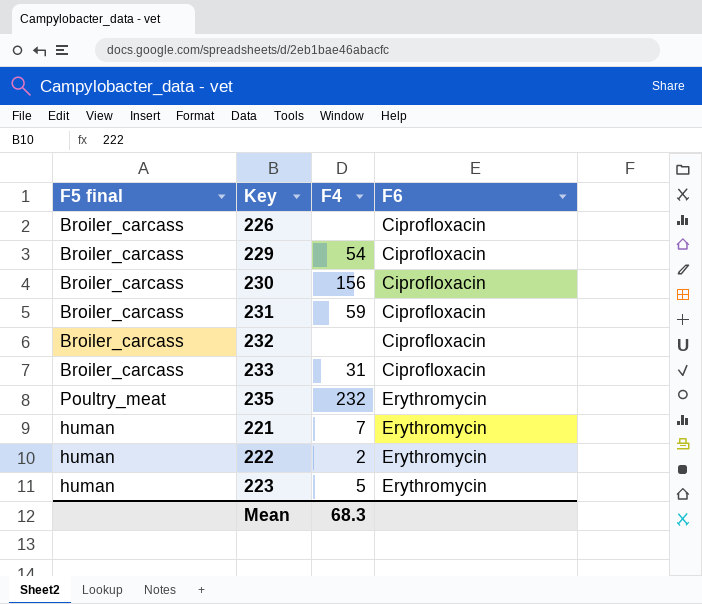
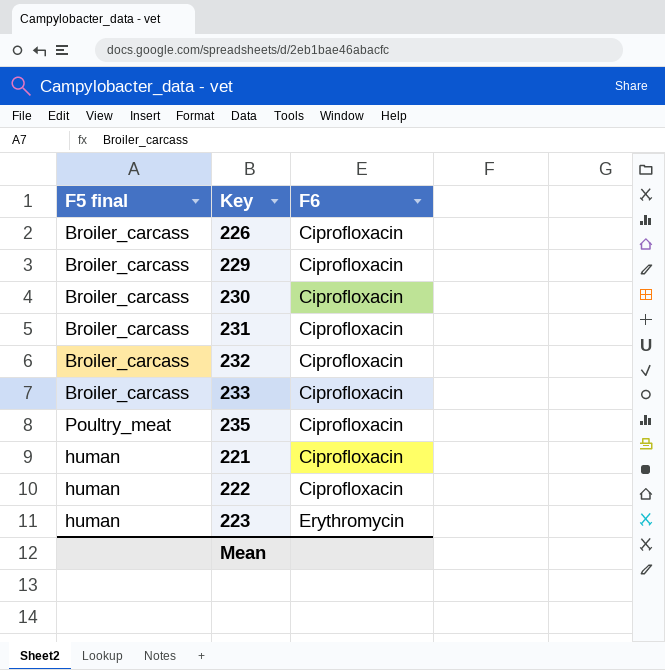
column F4 | position: 3 -> none
235 | F6: Erythromycin -> Ciprofloxacin
221 | F6: Erythromycin -> Ciprofloxacin
222 | F6: Erythromycin -> Ciprofloxacin

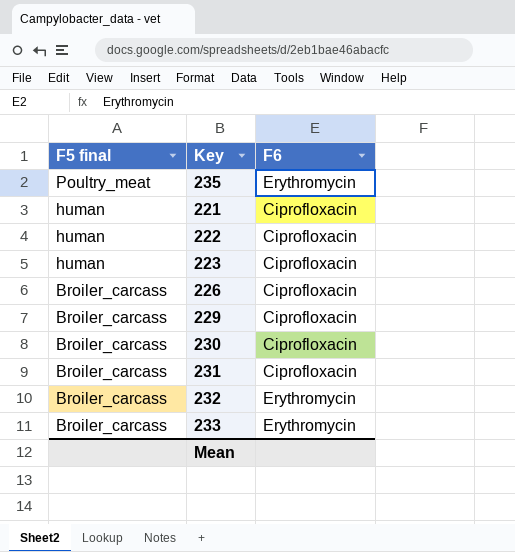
row order: F6 ascending -> F5 final descending
235 | F6: Ciprofloxacin -> Erythromycin
223 | F6: Erythromycin -> Ciprofloxacin
232 | F6: Ciprofloxacin -> Erythromycin
233 | F6: Ciprofloxacin -> Erythromycin

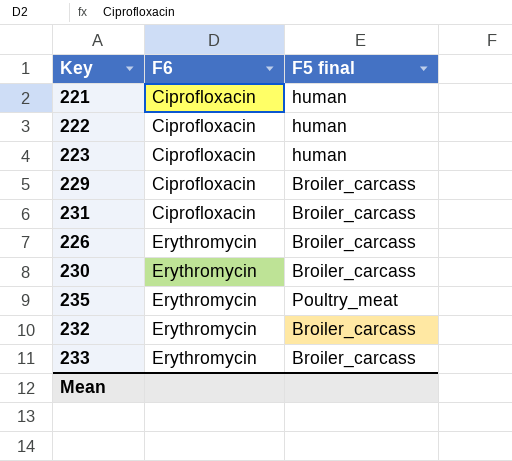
row order: F5 final descending -> F6 ascending
column F5 final | position: 1 -> 3
226 | F6: Ciprofloxacin -> Erythromycin
230 | F6: Ciprofloxacin -> Erythromycin

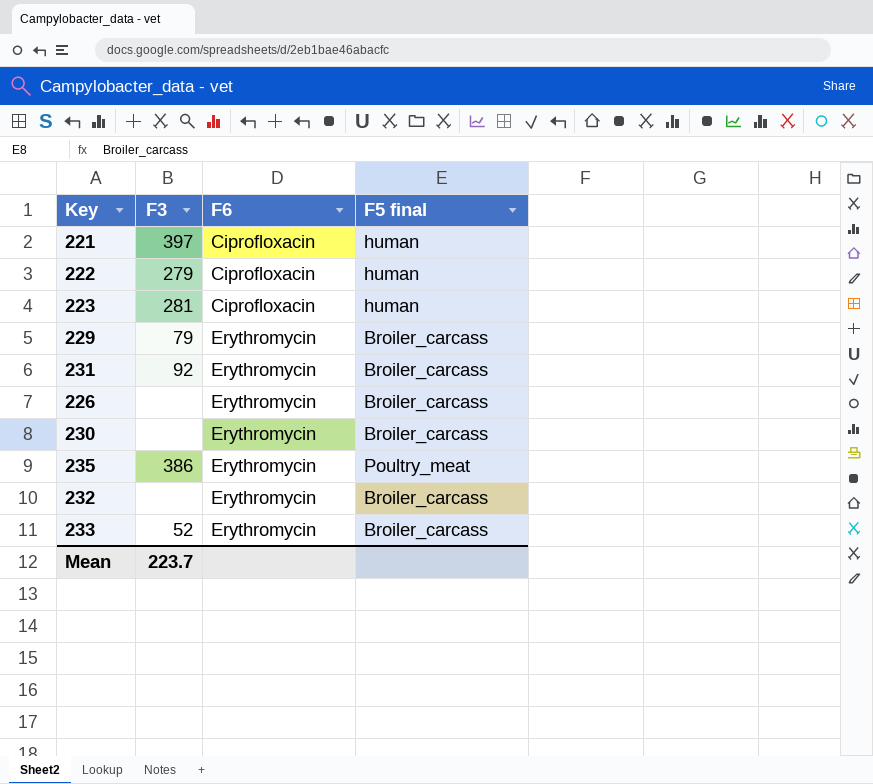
column F3 | position: none -> 2
229 | F6: Ciprofloxacin -> Erythromycin
231 | F6: Ciprofloxacin -> Erythromycin

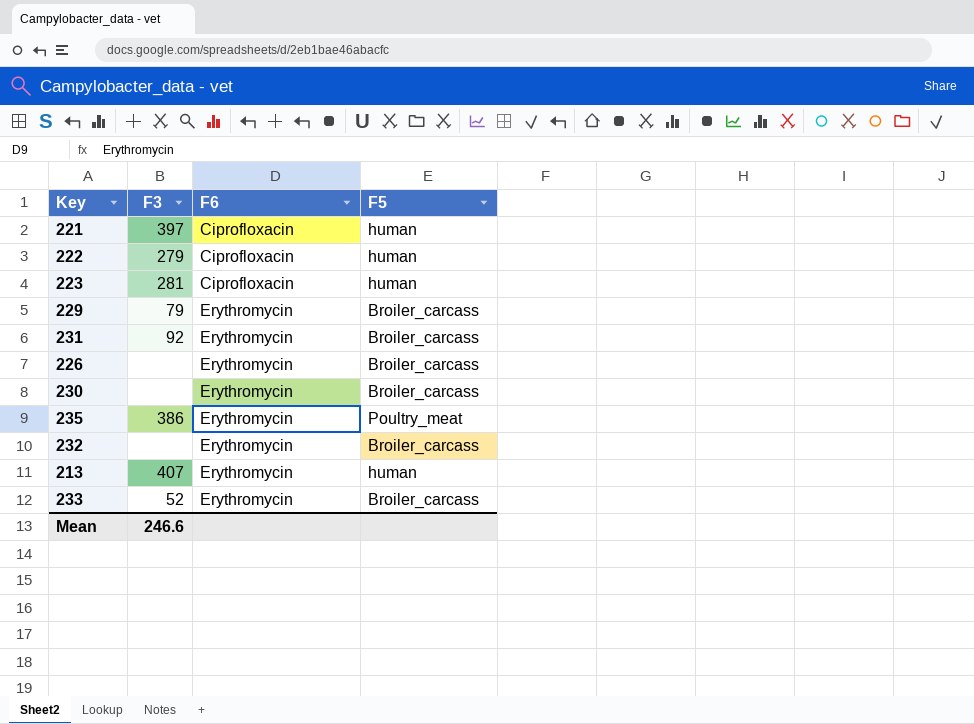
column name: F5 final -> F5
row 213: none -> 407 | Erythromycin | human
Mean | F3: 223.7 -> 246.6

